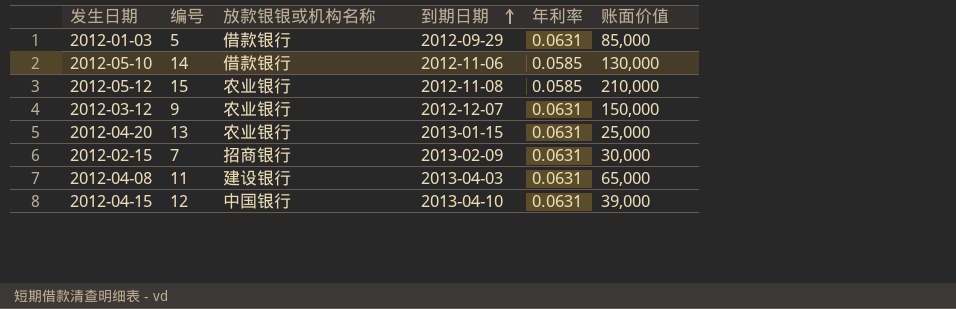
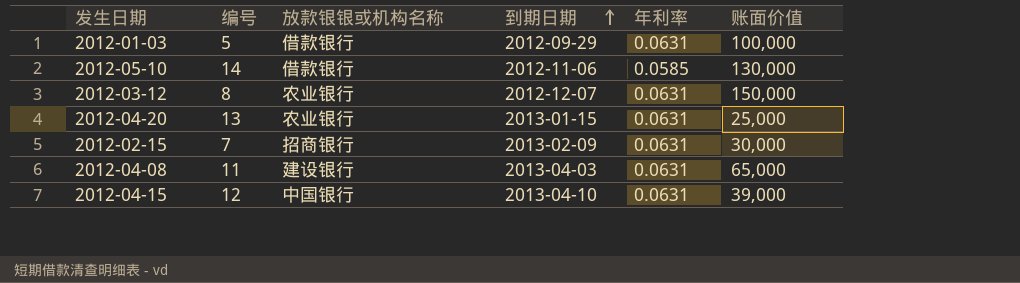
row 2012-05-12: 15 | 农业银行 | 2012-11-08 | 0.0585 | 210,000 -> none
2012-01-03 | 账面价值: 85,000 -> 100,000
2012-03-12 | 编号: 9 -> 8

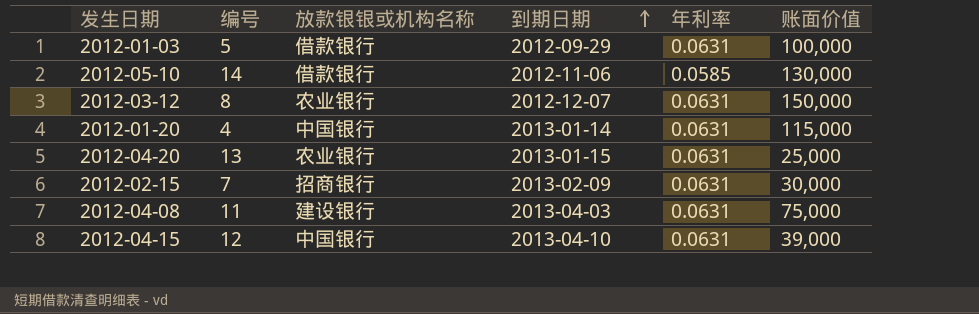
row 2012-01-20: none -> 4 | 中国银行 | 2013-01-14 | 0.0631 | 115,000
2012-04-08 | 账面价值: 65,000 -> 75,000

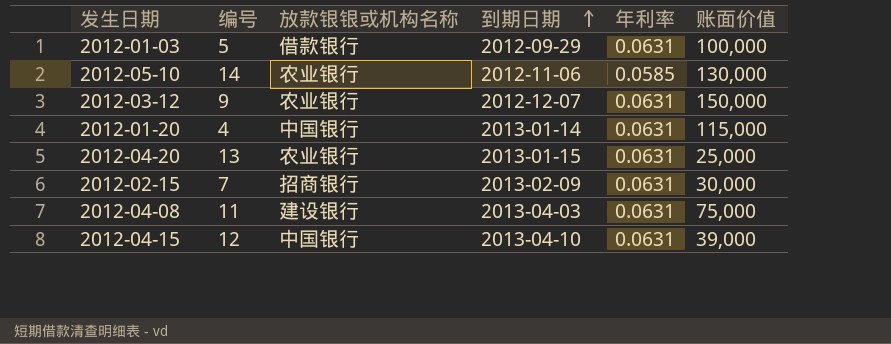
2012-05-10 | 放款银银或机构名称: 借款银行 -> 农业银行
2012-03-12 | 编号: 8 -> 9

